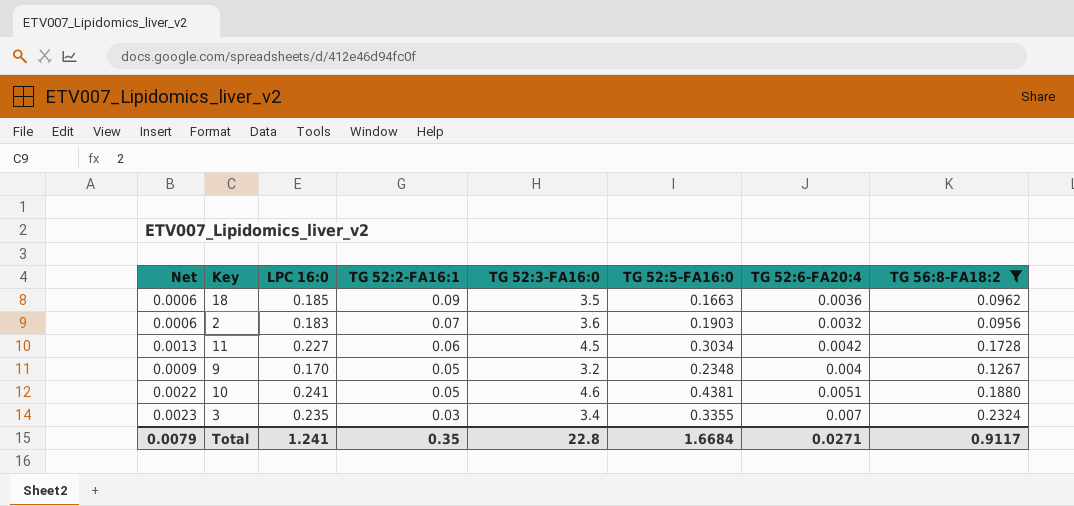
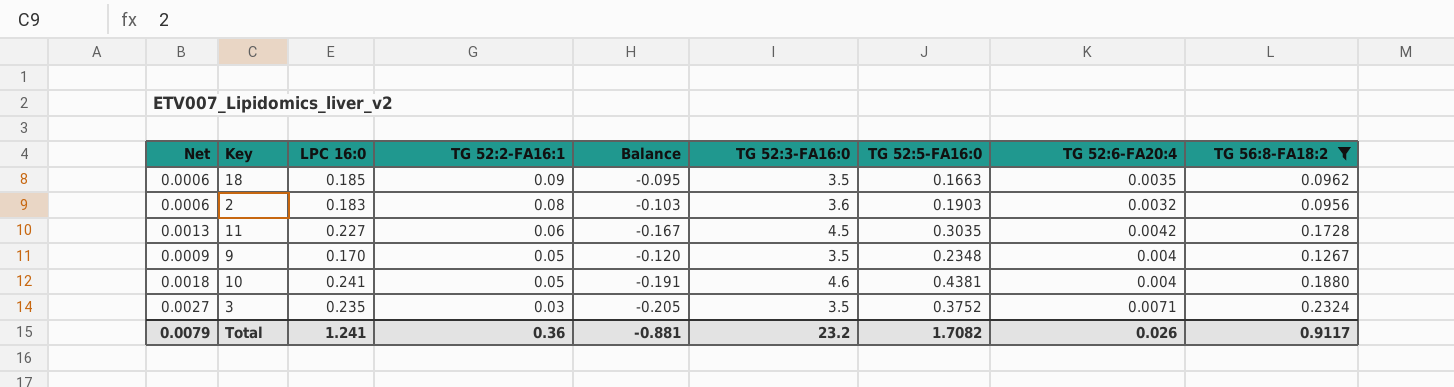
column Balance | formula: none -> [TG 52:2-FA16:1] - [LPC 16:0]
18 | TG 52:6-FA20:4: 0.0036 -> 0.0035
2 | TG 52:2-FA16:1: 0.07 -> 0.08
11 | TG 52:5-FA16:0: 0.3034 -> 0.3035
9 | TG 52:3-FA16:0: 3.2 -> 3.5
10 | Net: 0.0022 -> 0.0018
10 | TG 52:6-FA20:4: 0.0051 -> 0.004
3 | Net: 0.0023 -> 0.0027
3 | TG 52:3-FA16:0: 3.4 -> 3.5
3 | TG 52:5-FA16:0: 0.3355 -> 0.3752
3 | TG 52:6-FA20:4: 0.007 -> 0.0071
Total | TG 52:2-FA16:1: 0.35 -> 0.36
Total | TG 52:3-FA16:0: 22.8 -> 23.2
Total | TG 52:5-FA16:0: 1.6684 -> 1.7082
Total | TG 52:6-FA20:4: 0.0271 -> 0.026

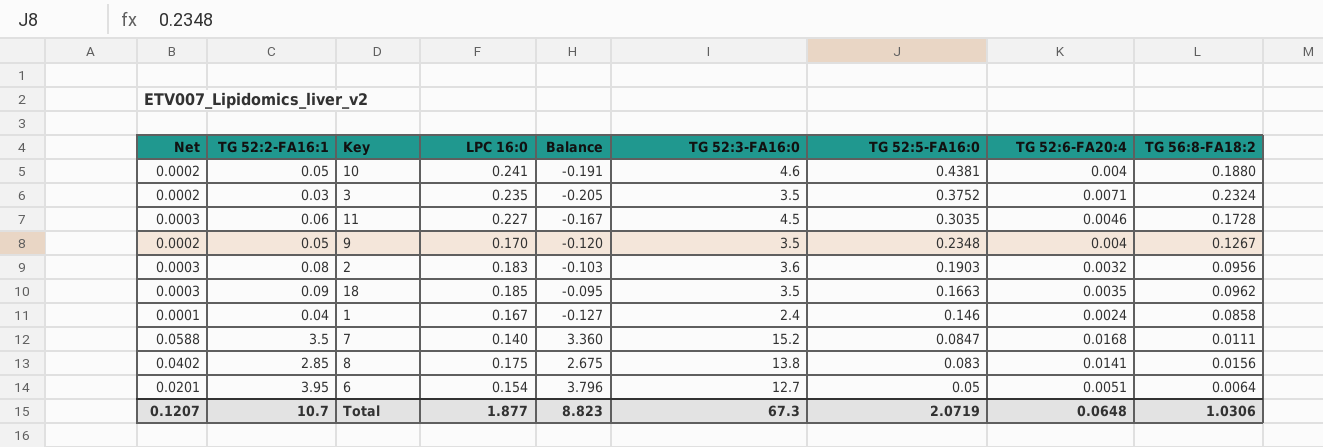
filter: TG 56:8-FA18:2 >= 0.0956 -> none
row order: TG 52:2-FA16:1 descending -> TG 52:5-FA16:0 descending
column Net | formula: [TG 52:5-FA16:0] * [TG 52:6-FA20:4] -> [TG 52:2-FA16:1] * [TG 52:6-FA20:4]
column TG 52:2-FA16:1 | position: 4 -> 2
11 | TG 52:6-FA20:4: 0.0042 -> 0.0046
Total | Net: 0.0079 -> 0.1207
Total | TG 52:2-FA16:1: 0.36 -> 10.7
Total | LPC 16:0: 1.241 -> 1.877
Total | Balance: -0.881 -> 8.823
Total | TG 52:3-FA16:0: 23.2 -> 67.3
Total | TG 52:5-FA16:0: 1.7082 -> 2.0719
Total | TG 52:6-FA20:4: 0.026 -> 0.0648
Total | TG 56:8-FA18:2: 0.9117 -> 1.0306

